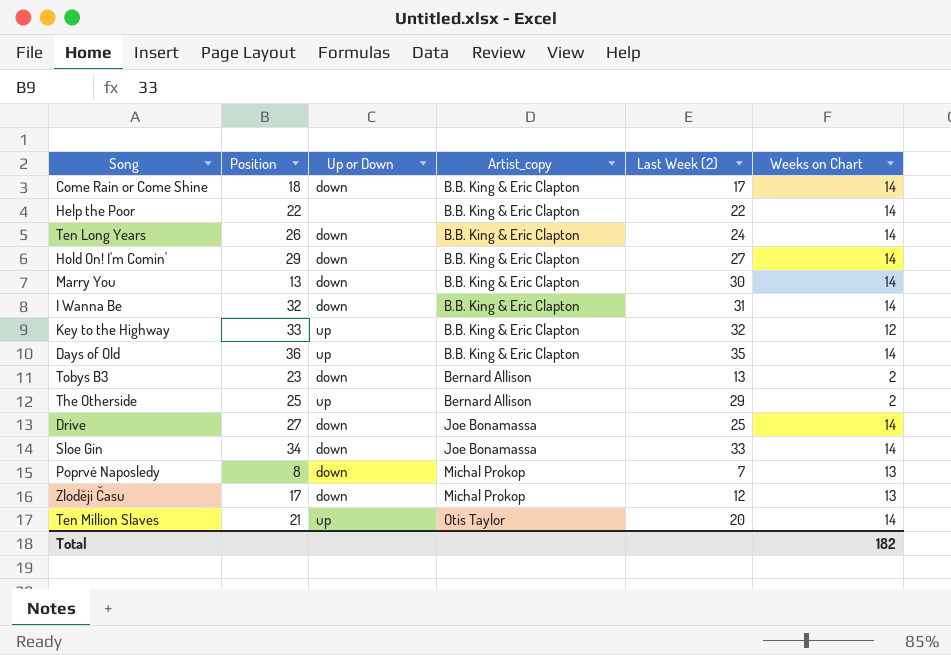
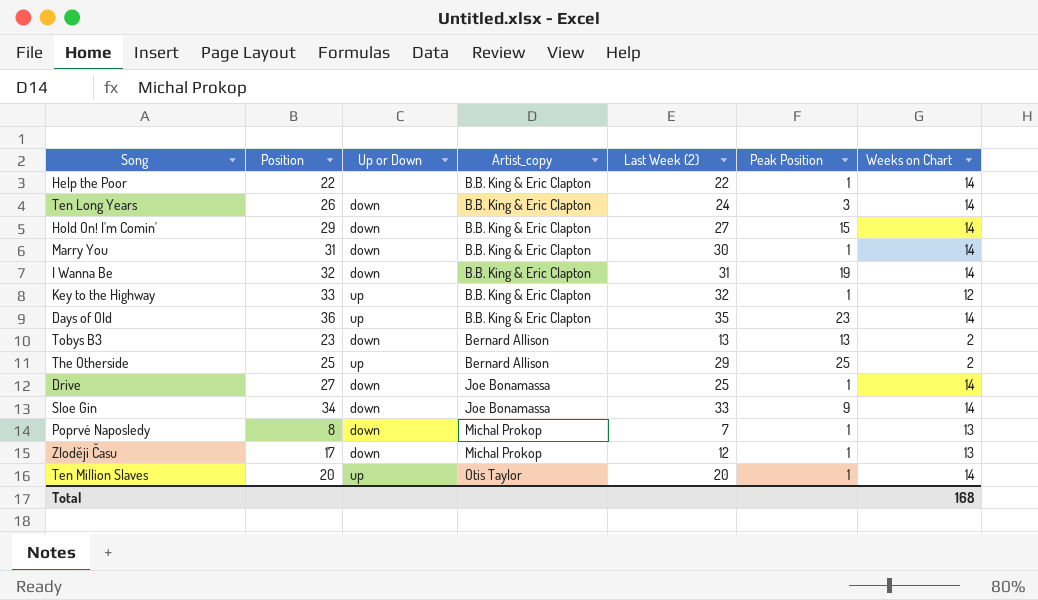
column Peak Position | position: none -> 6
row Come Rain or Come Shine: 18 | down | B.B. King & Eric Clapton | 17 | 14 -> none
Marry You | Position: 13 -> 31
Ten Million Slaves | Position: 21 -> 20
Total | Weeks on Chart: 182 -> 168

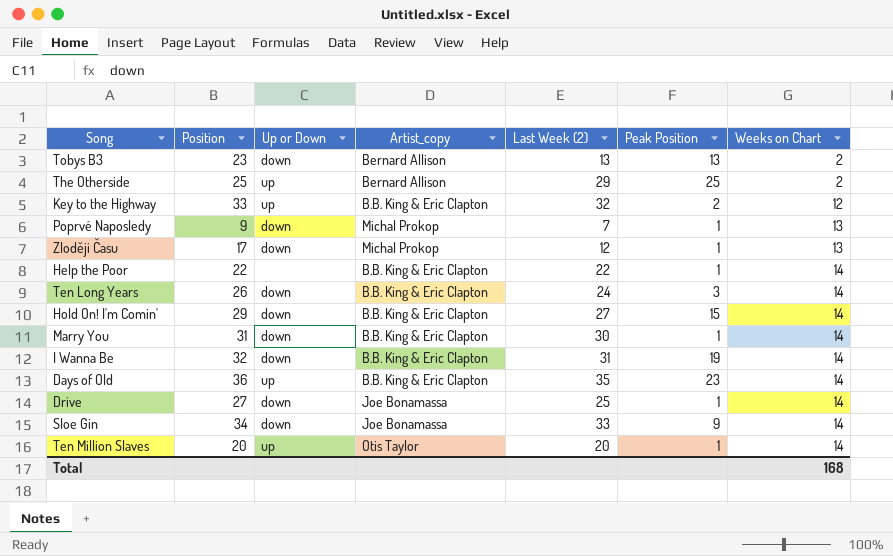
row order: Artist_copy ascending -> Weeks on Chart ascending
Key to the Highway | Peak Position: 1 -> 2
Poprvé Naposledy | Position: 8 -> 9

